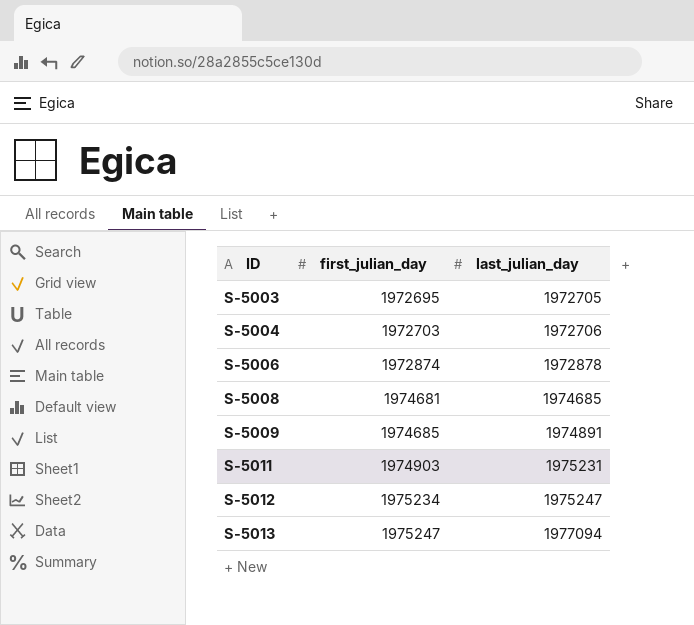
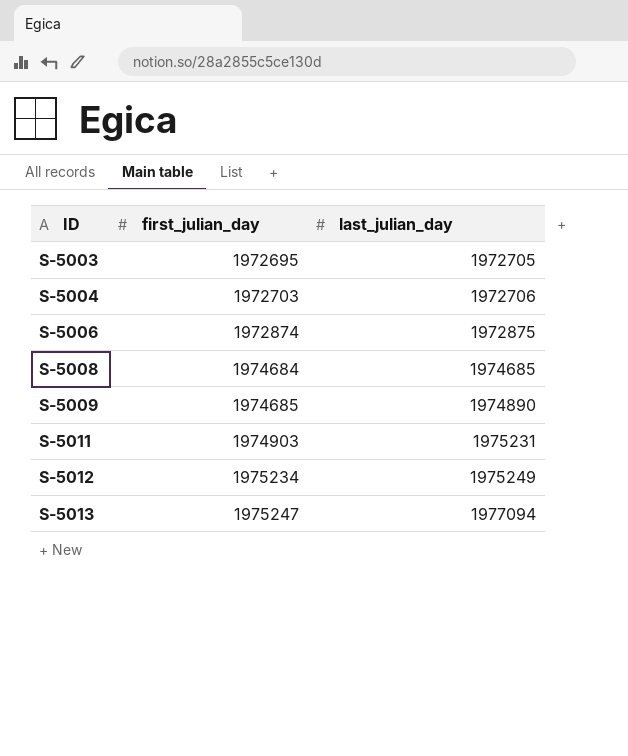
S-5006 | last_julian_day: 1972878 -> 1972875
S-5008 | first_julian_day: 1974681 -> 1974684
S-5009 | last_julian_day: 1974891 -> 1974890
S-5012 | last_julian_day: 1975247 -> 1975249

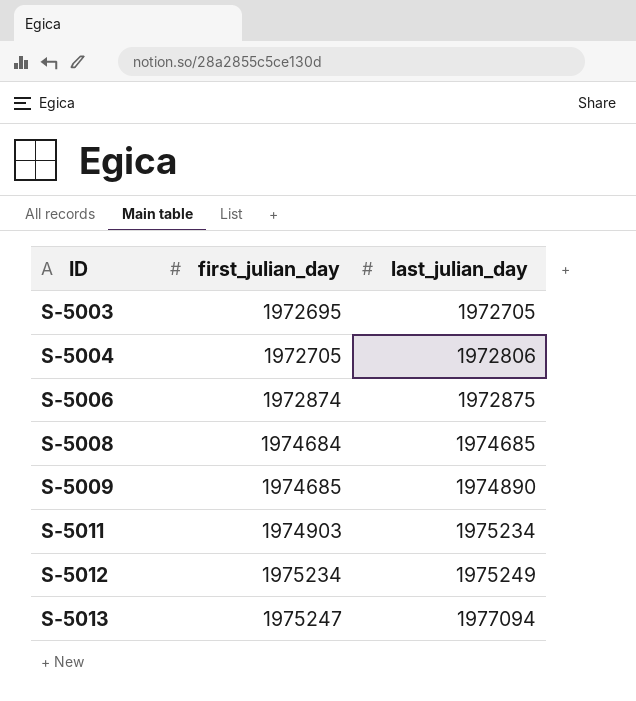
S-5004 | first_julian_day: 1972703 -> 1972705
S-5004 | last_julian_day: 1972706 -> 1972806
S-5011 | last_julian_day: 1975231 -> 1975234

